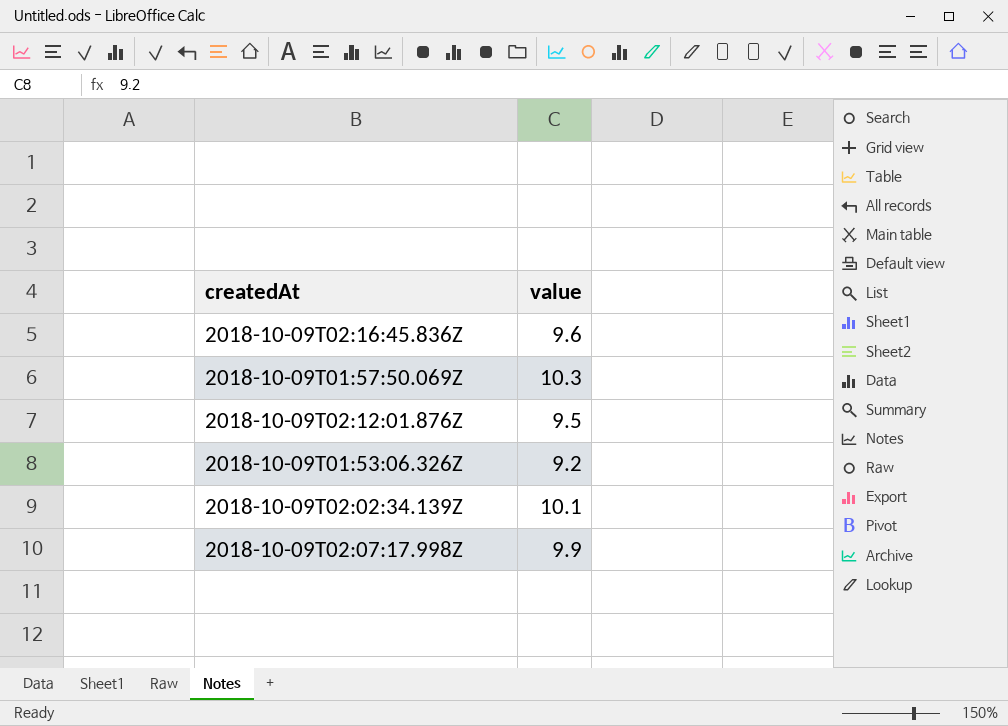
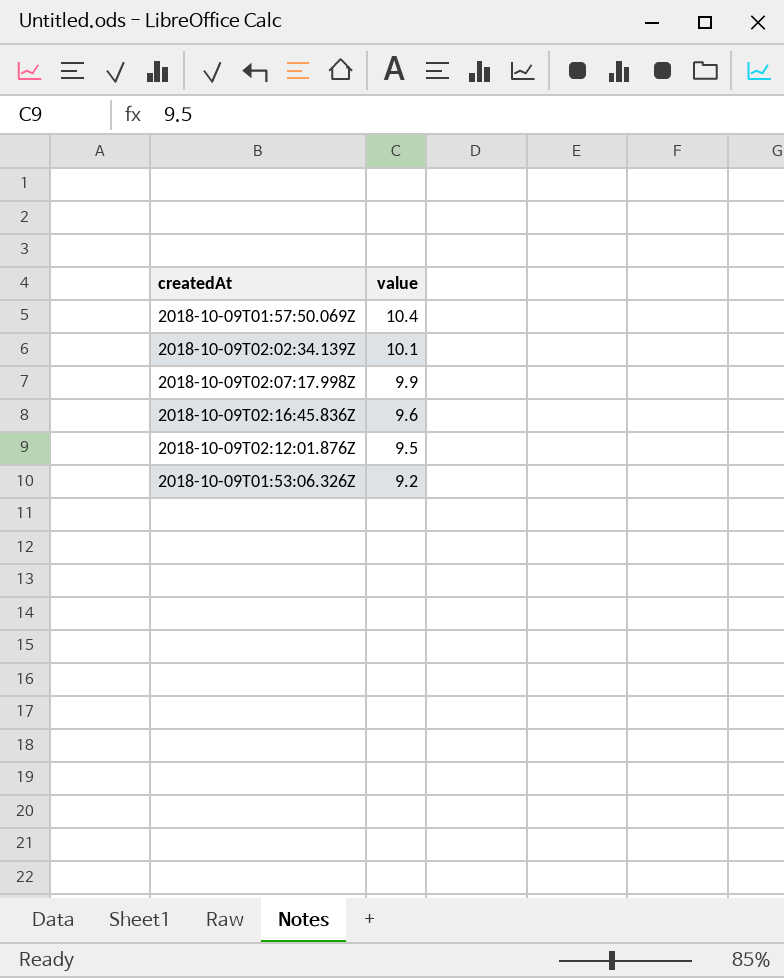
row order: none -> value descending
2018-10-09T01:57:50.069Z | value: 10.3 -> 10.4

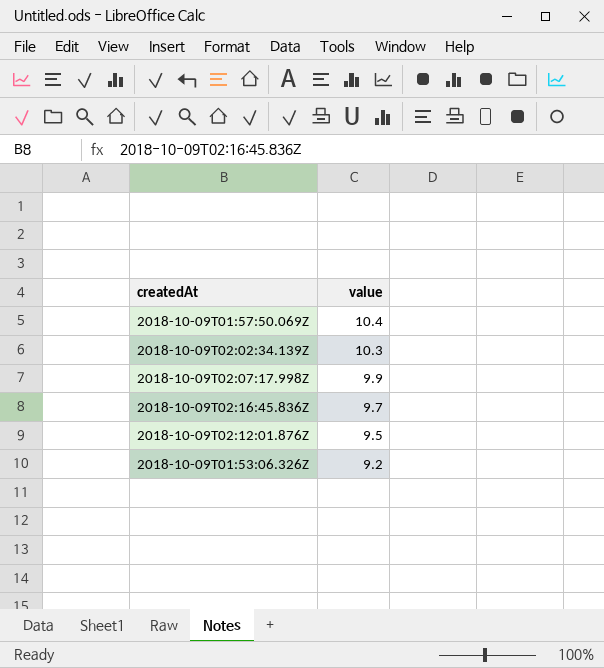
2018-10-09T02:02:34.139Z | value: 10.1 -> 10.3
2018-10-09T02:16:45.836Z | value: 9.6 -> 9.7

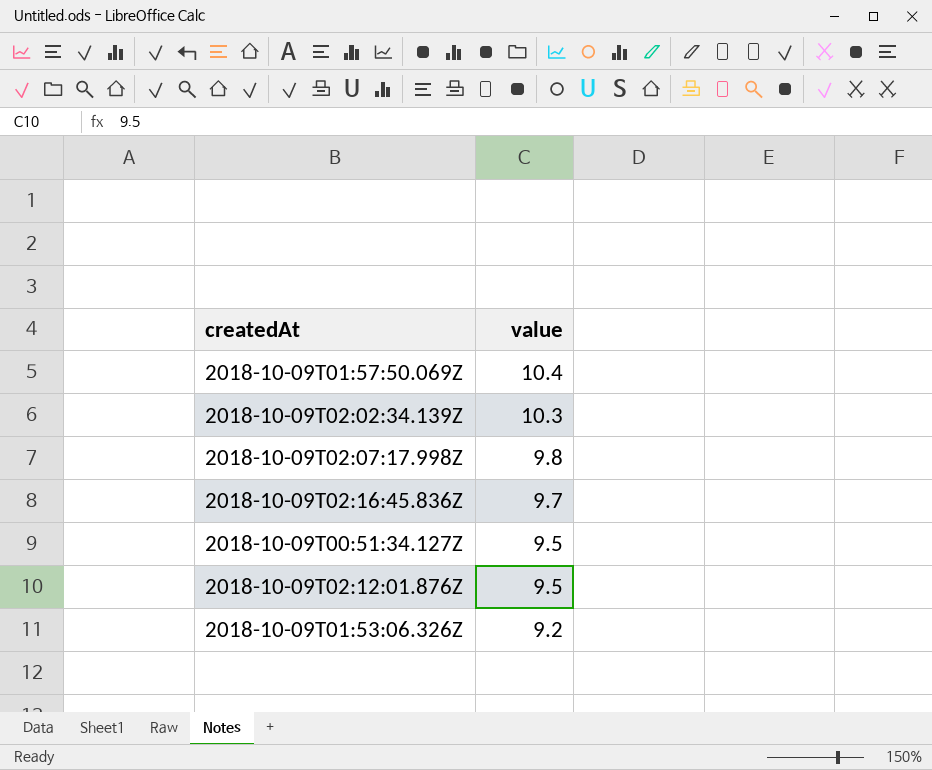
2018-10-09T02:07:17.998Z | value: 9.9 -> 9.8
row 2018-10-09T00:51:34.127Z: none -> 9.5

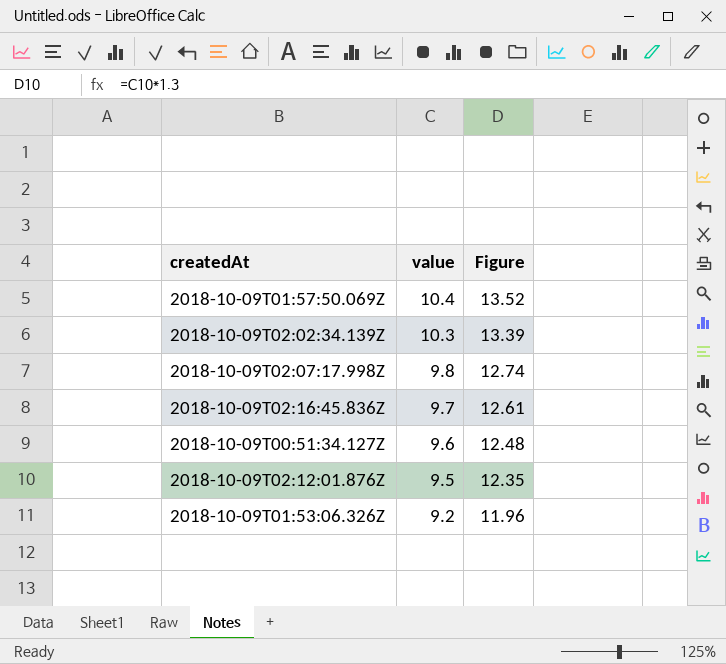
column Figure | formula: none -> [value] * 1.3
2018-10-09T00:51:34.127Z | value: 9.5 -> 9.6

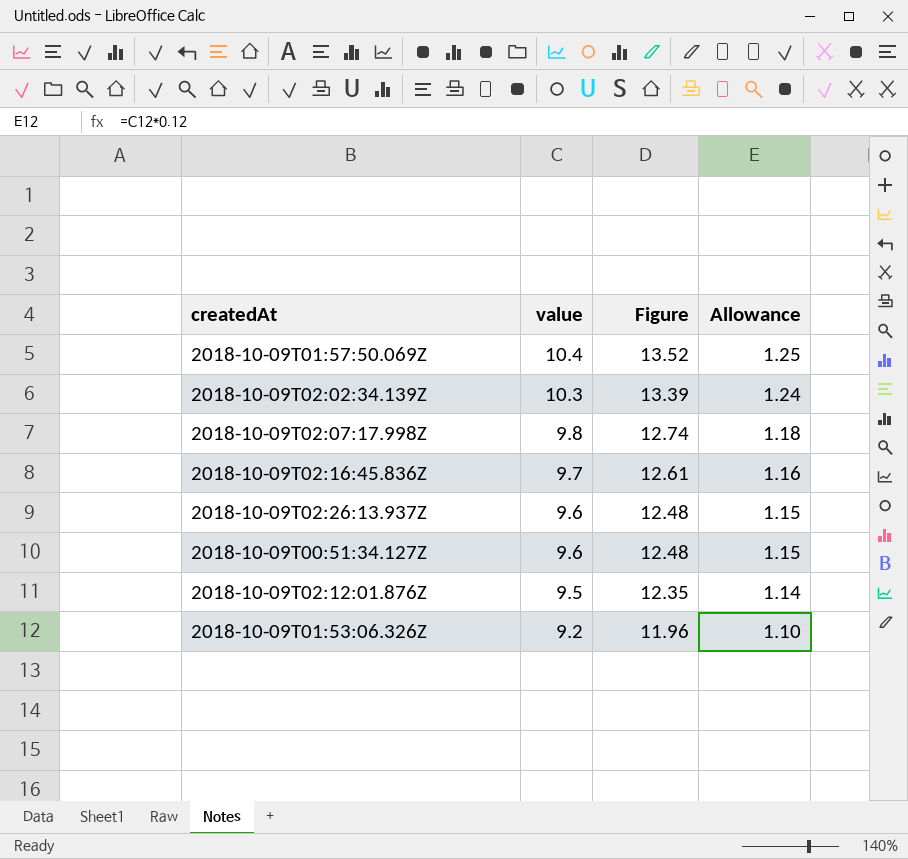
column Allowance | formula: none -> [value] * 0.12
row 2018-10-09T02:26:13.937Z: none -> 9.6 | 12.48 | 1.15

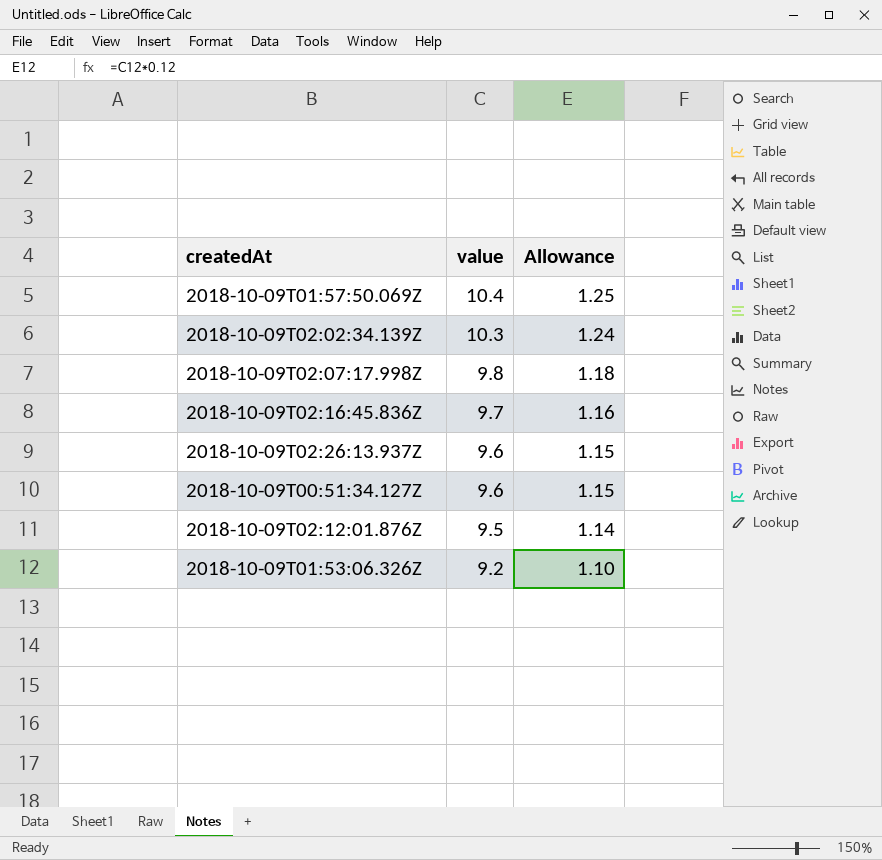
column Figure | formula: [value] * 1.3 -> none

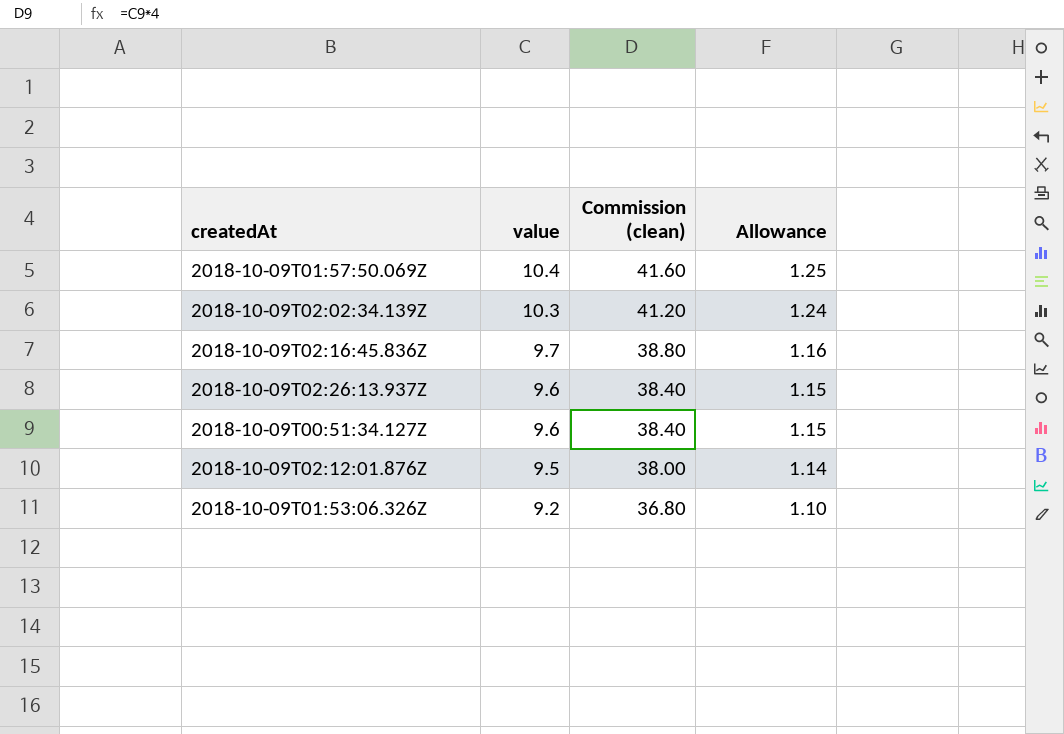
column Commission (clean) | formula: none -> [value] * 4
row 2018-10-09T02:07:17.998Z: 9.8 | 1.18 -> none

